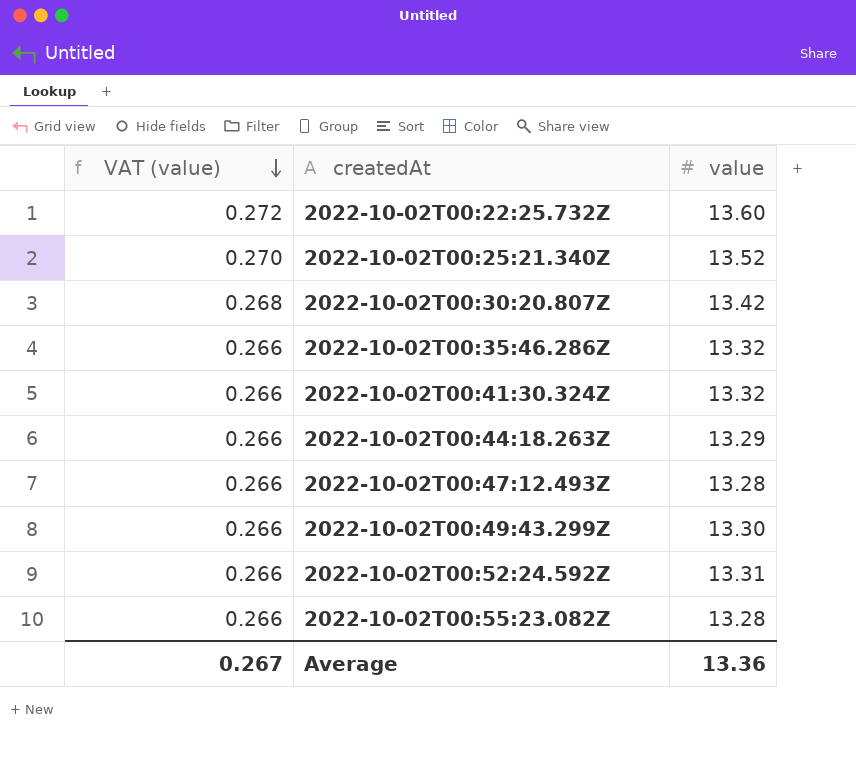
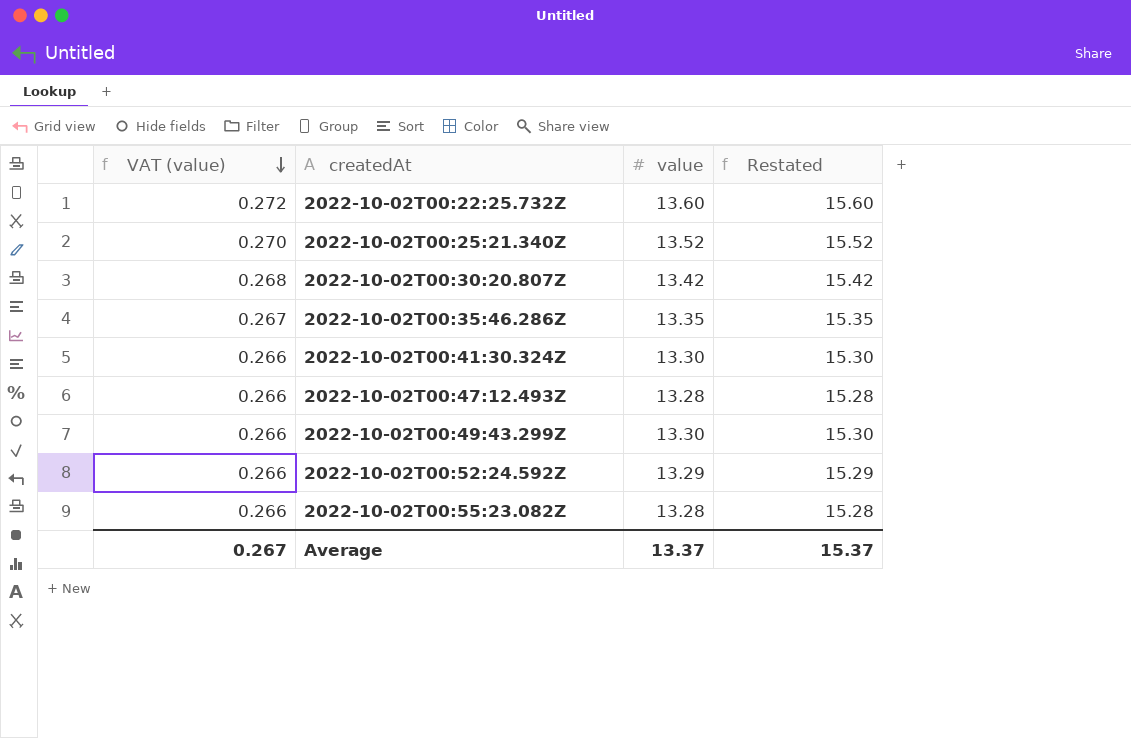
column Restated | formula: none -> [value] + 2
row 2022-10-02T00:44:18.263Z: 0.266 | 13.29 -> none
2022-10-02T00:35:46.286Z | VAT (value): 0.266 -> 0.267
2022-10-02T00:35:46.286Z | value: 13.32 -> 13.35
2022-10-02T00:41:30.324Z | value: 13.32 -> 13.30
2022-10-02T00:52:24.592Z | value: 13.31 -> 13.29
Average | value: 13.36 -> 13.37

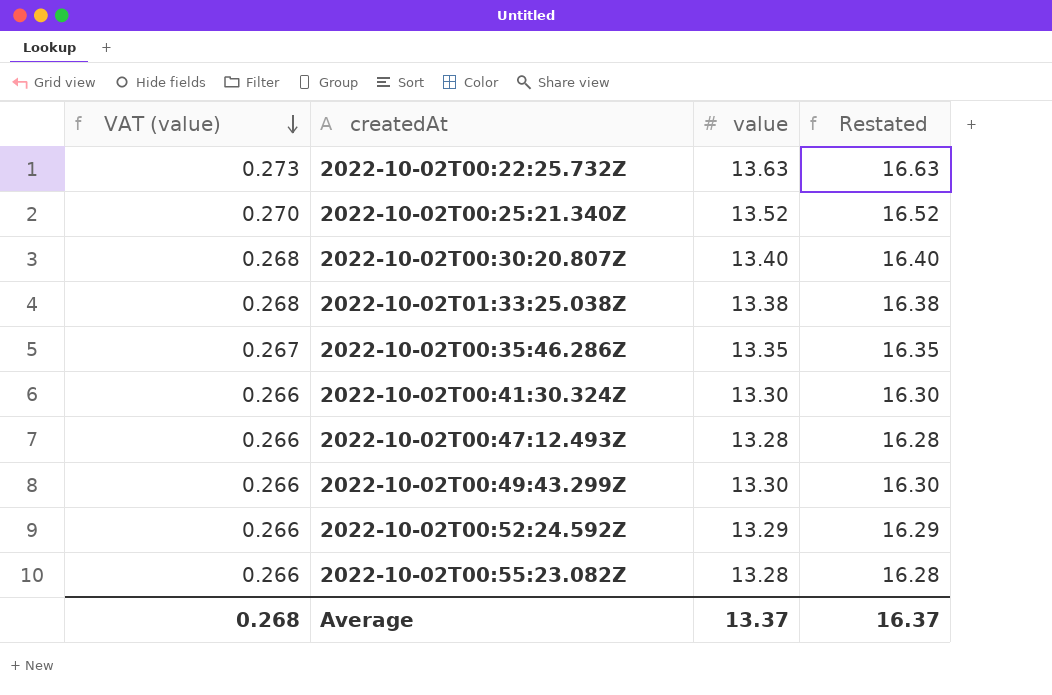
column Restated | formula: [value] + 2 -> [value] + 3
2022-10-02T00:22:25.732Z | VAT (value): 0.272 -> 0.273
2022-10-02T00:22:25.732Z | value: 13.60 -> 13.63
2022-10-02T00:30:20.807Z | value: 13.42 -> 13.40
row 2022-10-02T01:33:25.038Z: none -> 0.268 | 13.38 | 16.38
Average | VAT (value): 0.267 -> 0.268
Average | Restated: 15.37 -> 16.37

